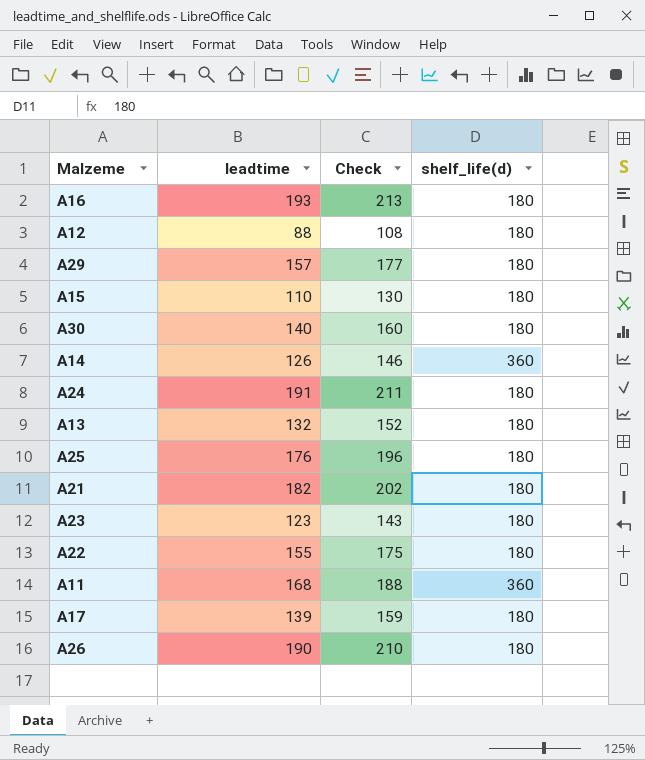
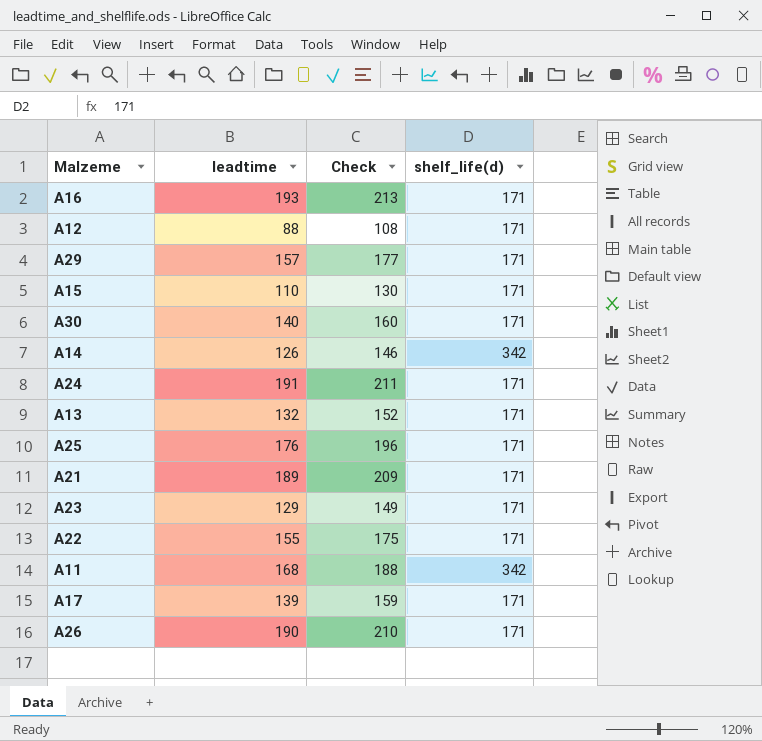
A16 | shelf_life(d): 180 -> 171
A12 | shelf_life(d): 180 -> 171
A29 | shelf_life(d): 180 -> 171
A15 | shelf_life(d): 180 -> 171
A30 | shelf_life(d): 180 -> 171
A14 | shelf_life(d): 360 -> 342
A24 | shelf_life(d): 180 -> 171
A13 | shelf_life(d): 180 -> 171
A25 | shelf_life(d): 180 -> 171
A21 | leadtime: 182 -> 189
A21 | Check: 202 -> 209
A21 | shelf_life(d): 180 -> 171
A23 | leadtime: 123 -> 129
A23 | Check: 143 -> 149
A23 | shelf_life(d): 180 -> 171
A22 | shelf_life(d): 180 -> 171
A11 | shelf_life(d): 360 -> 342
A17 | shelf_life(d): 180 -> 171
A26 | shelf_life(d): 180 -> 171

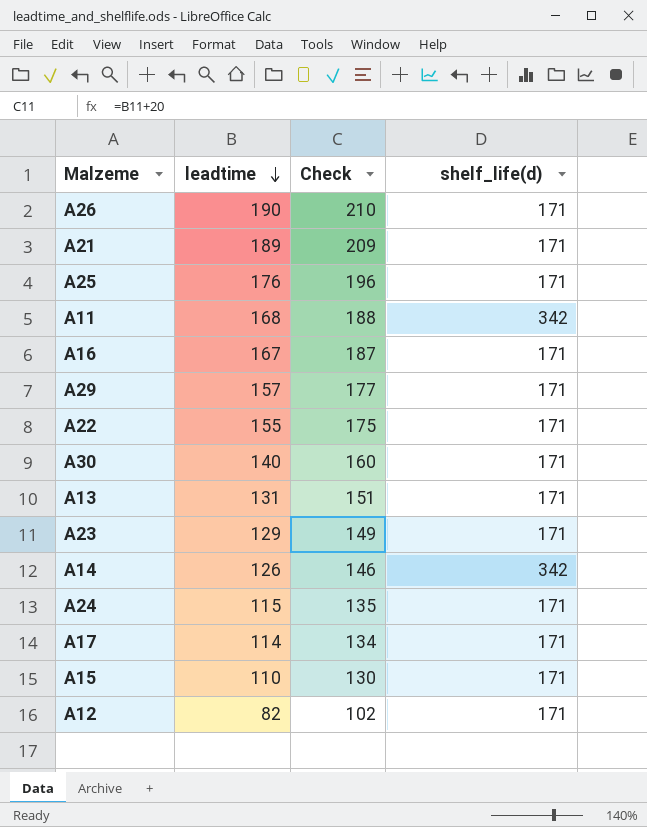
row order: none -> leadtime descending
A16 | leadtime: 193 -> 167
A16 | Check: 213 -> 187
A13 | leadtime: 132 -> 131
A13 | Check: 152 -> 151
A24 | leadtime: 191 -> 115
A24 | Check: 211 -> 135
A17 | leadtime: 139 -> 114
A17 | Check: 159 -> 134
A12 | leadtime: 88 -> 82
A12 | Check: 108 -> 102

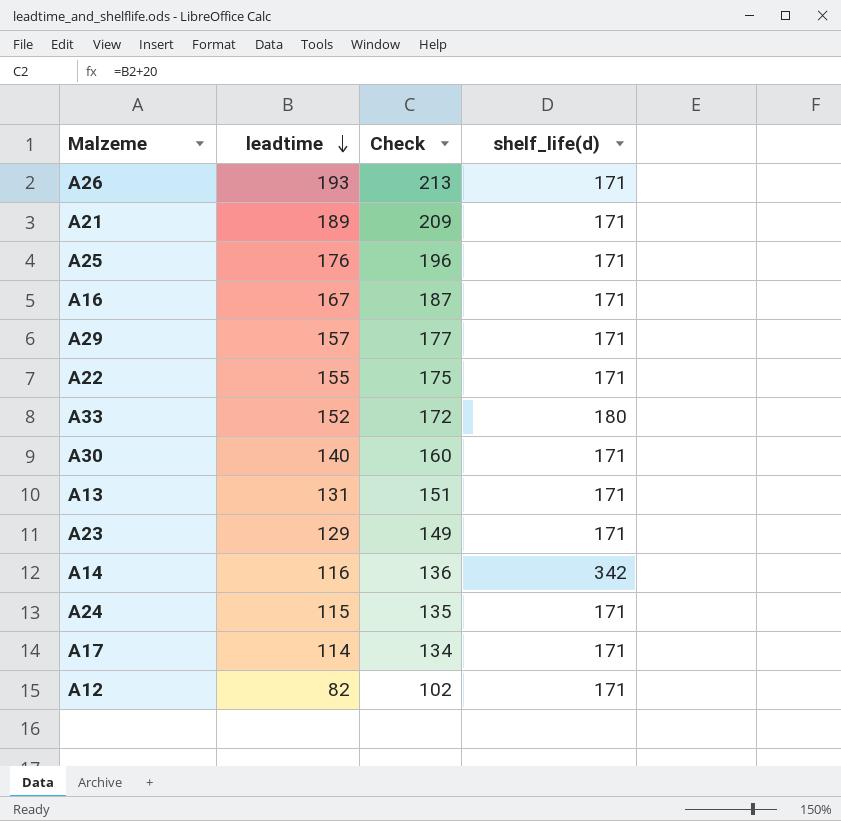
row A11: 168 | 188 | 342 -> none
row A15: 110 | 130 | 171 -> none
A26 | leadtime: 190 -> 193
A26 | Check: 210 -> 213
row A33: none -> 152 | 172 | 180
A14 | leadtime: 126 -> 116
A14 | Check: 146 -> 136

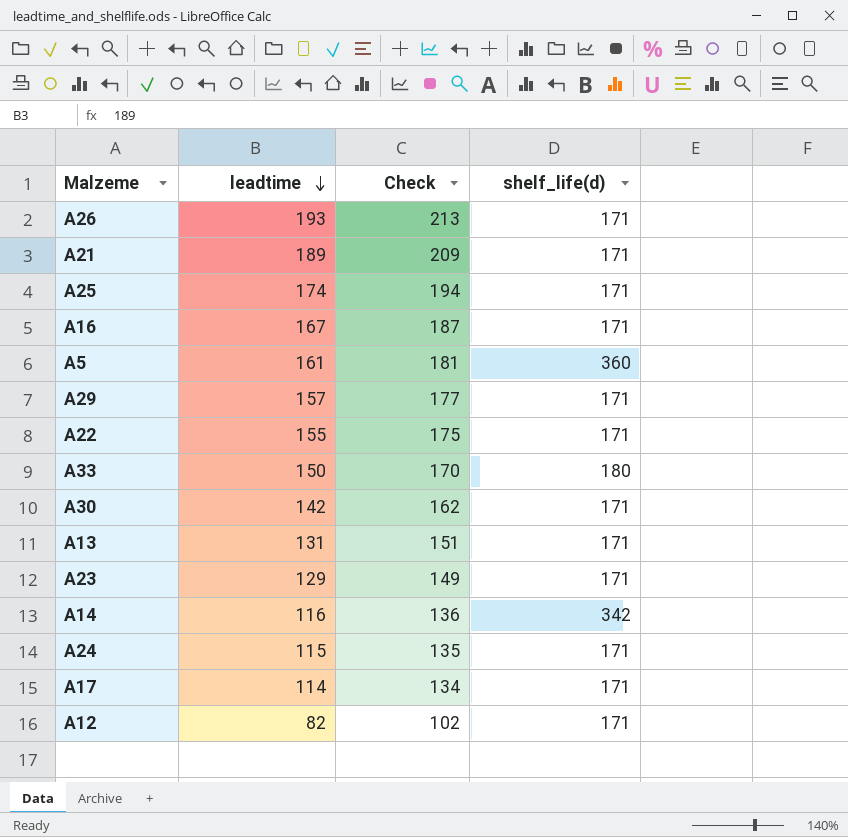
A25 | leadtime: 176 -> 174
A25 | Check: 196 -> 194
row A5: none -> 161 | 181 | 360
A33 | leadtime: 152 -> 150
A33 | Check: 172 -> 170
A30 | leadtime: 140 -> 142
A30 | Check: 160 -> 162

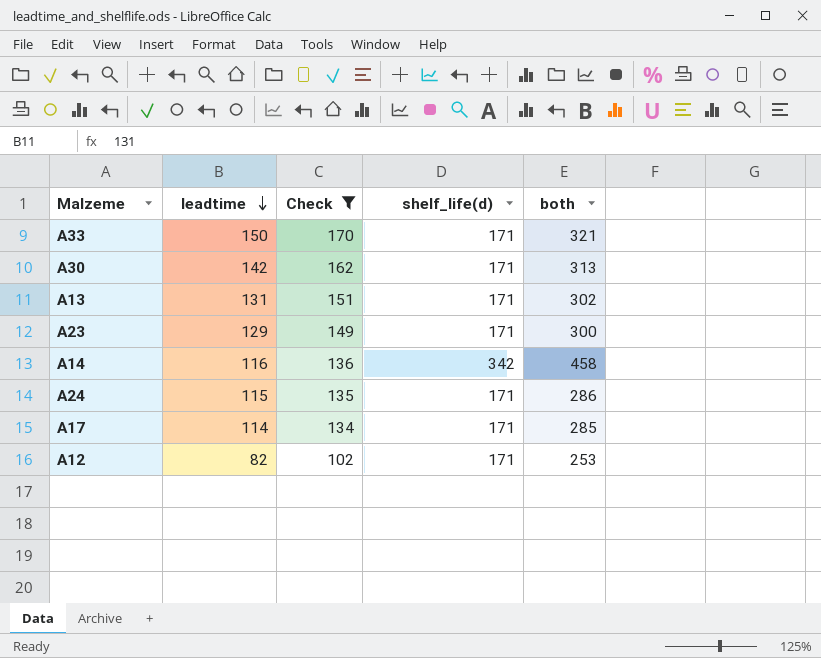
filter: none -> Check <= 170
column both | formula: none -> [leadtime] + [shelf_life(d)]
A33 | shelf_life(d): 180 -> 171

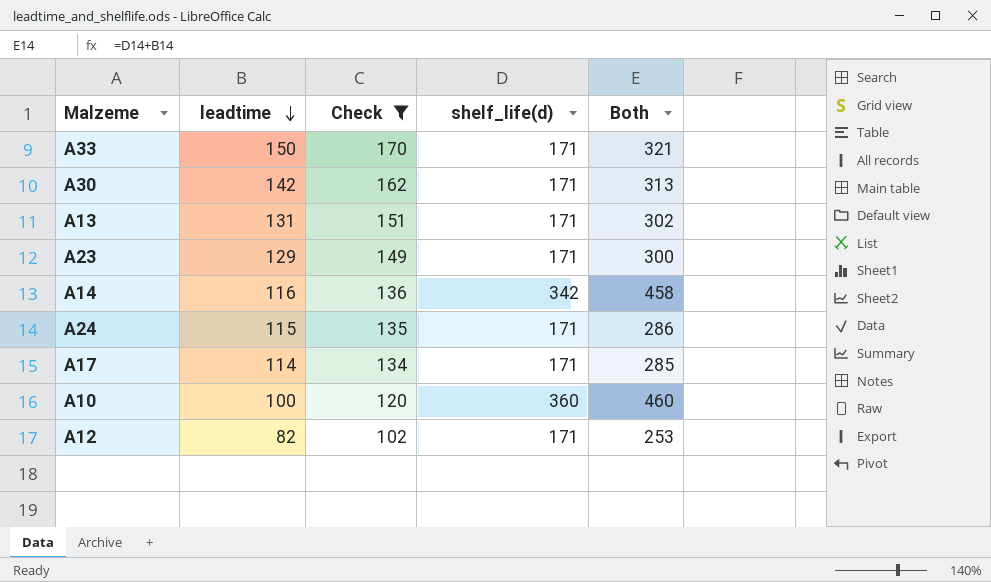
column name: both -> Both
row A10: none -> 100 | 120 | 360 | 460

